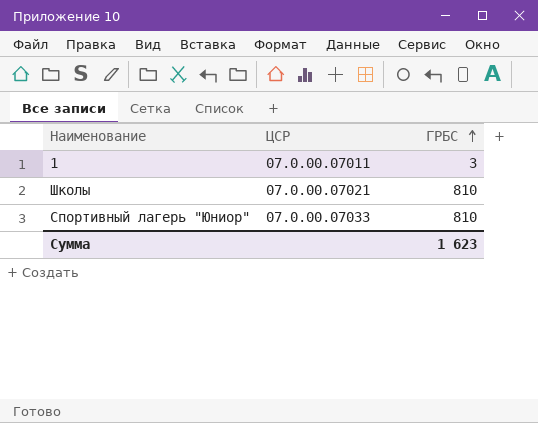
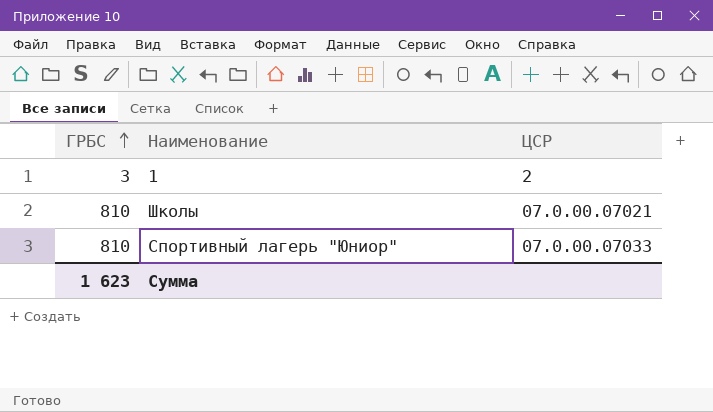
column ГРБС | position: 3 -> 1
1 | ЦСР: 07.0.00.07011 -> 2

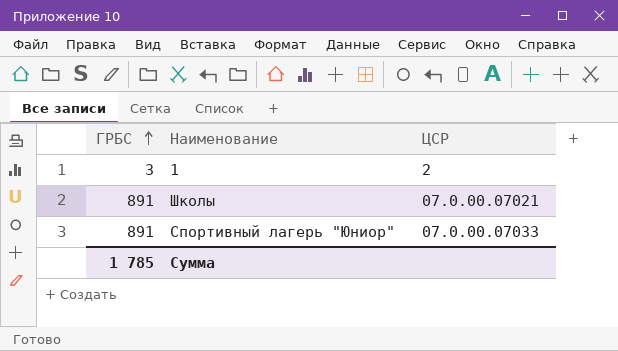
Школы | ГРБС: 810 -> 891
Спортивный лагерь "Юниор" | ГРБС: 810 -> 891
Сумма | ГРБС: 1 623 -> 1 785

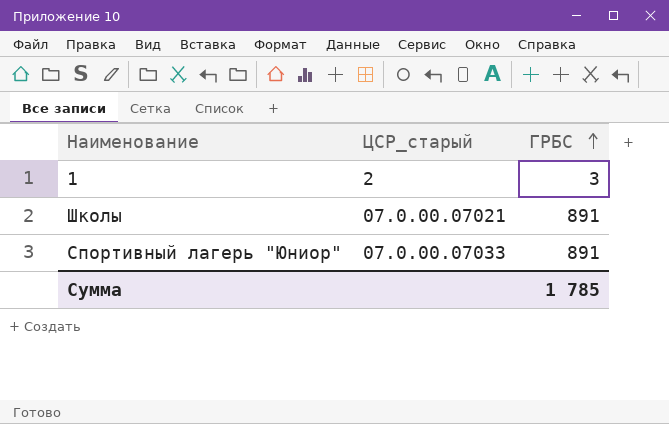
column name: ЦСР -> ЦСР_старый
column ГРБС | position: 1 -> 3

